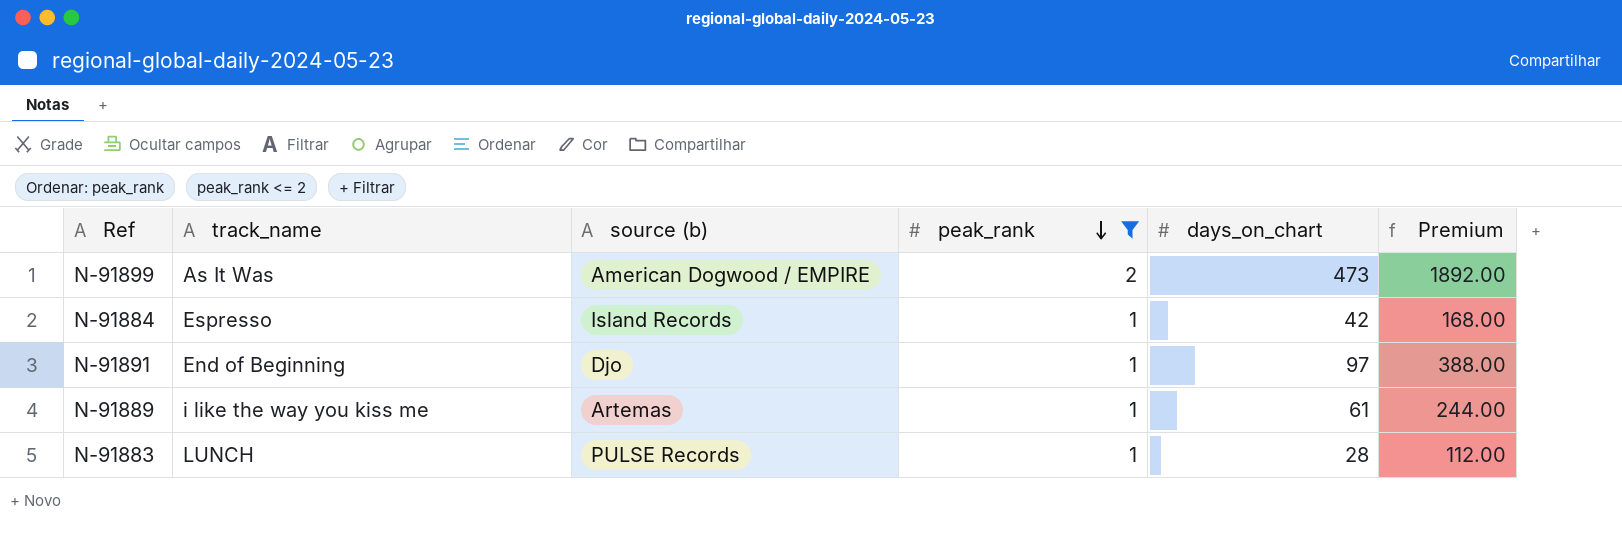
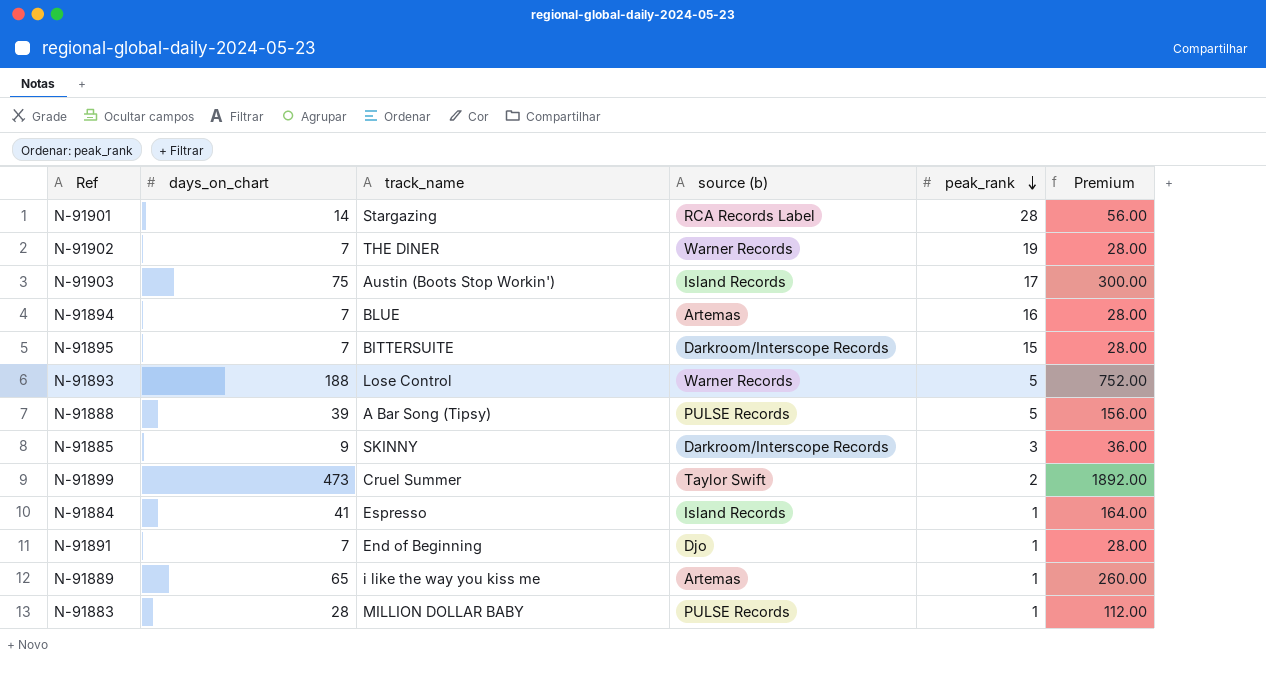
filter: peak_rank <= 2 -> none
column days_on_chart | position: 5 -> 2
N-91899 | track_name: As It Was -> Cruel Summer
N-91899 | source (b): American Dogwood / EMPIRE -> Taylor Swift
N-91884 | days_on_chart: 42 -> 41
N-91884 | Premium: 168.00 -> 164.00
N-91891 | days_on_chart: 97 -> 7
N-91891 | Premium: 388.00 -> 28.00
N-91889 | days_on_chart: 61 -> 65
N-91889 | Premium: 244.00 -> 260.00
N-91883 | track_name: LUNCH -> MILLION DOLLAR BABY

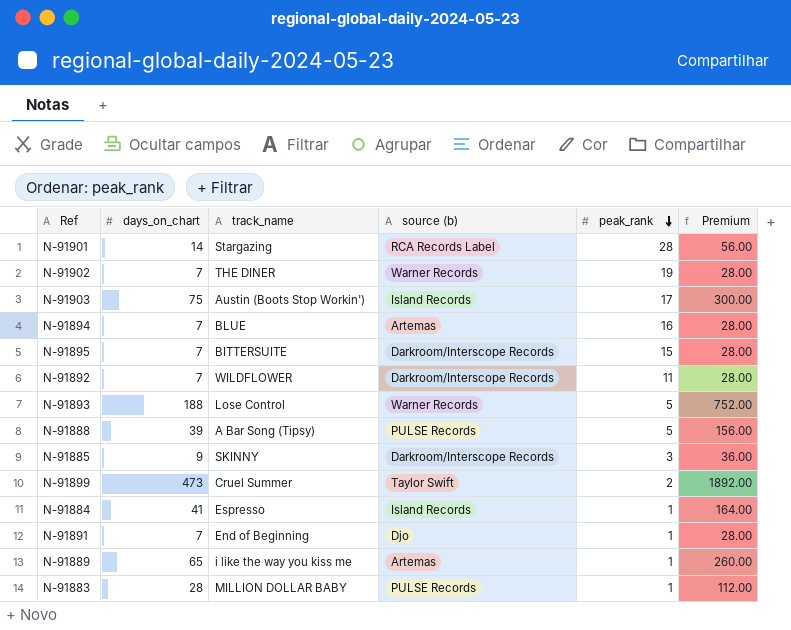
row N-91892: none -> 7 | WILDFLOWER | Darkroom/Interscope Records | 11 | 28.00

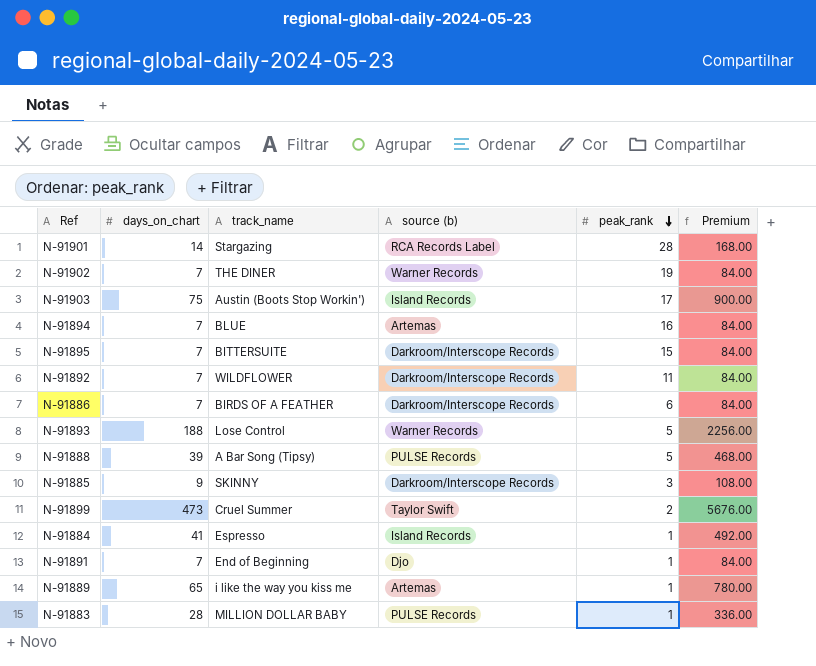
column Premium | formula: [days_on_chart] * 4 -> [days_on_chart] * 12
row N-91886: none -> 7 | BIRDS OF A FEATHER | Darkroom/Interscope Records | 6 | 84.00

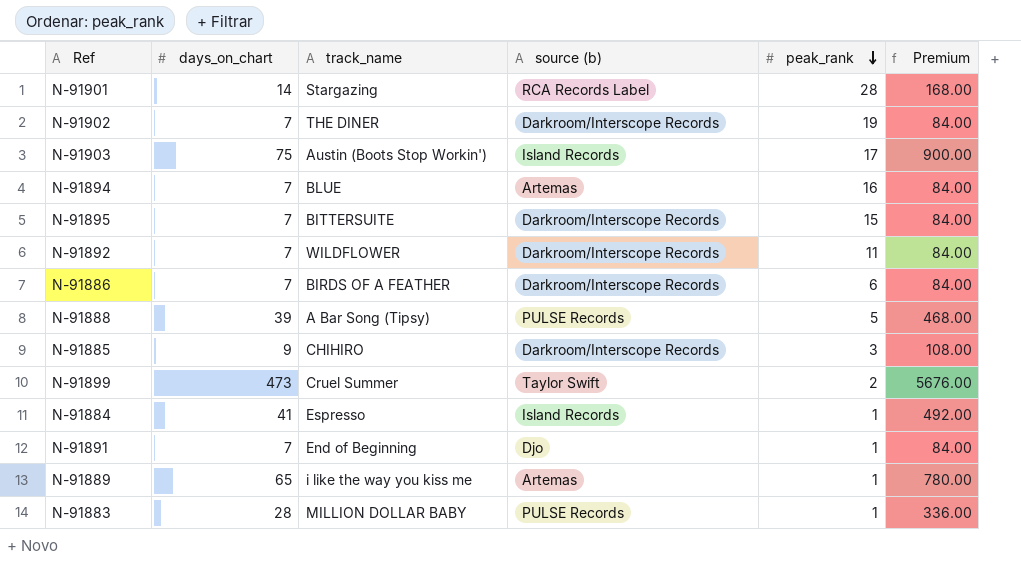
row N-91893: 188 | Lose Control | Warner Records | 5 | 2256.00 -> none
N-91902 | source (b): Warner Records -> Darkroom/Interscope Records
N-91885 | track_name: SKINNY -> CHIHIRO

